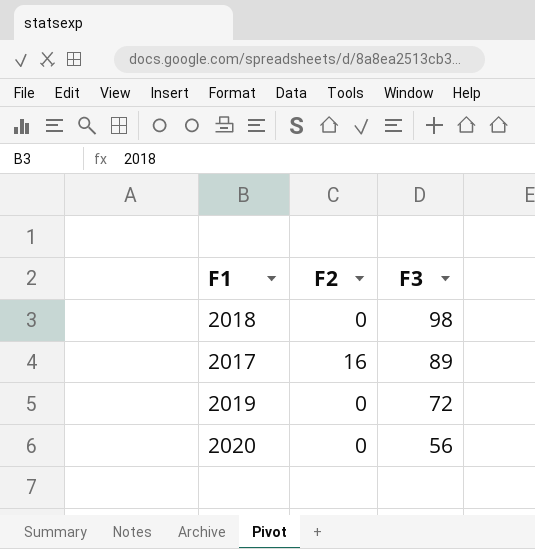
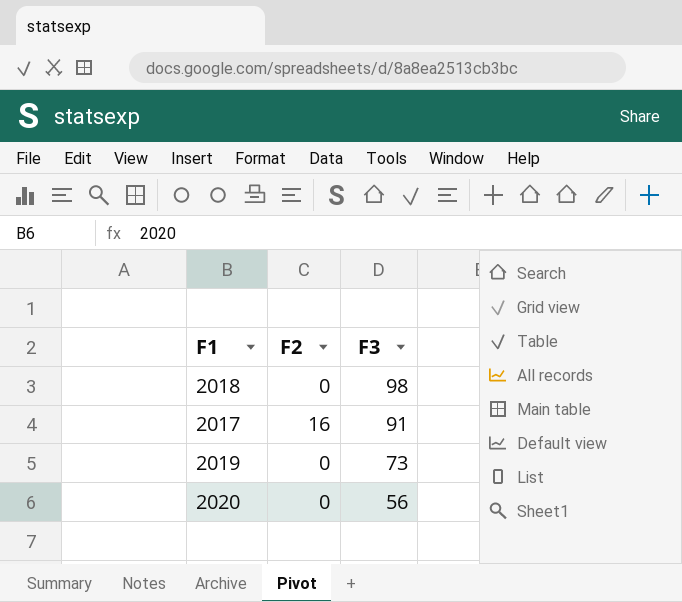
2017 | F3: 89 -> 91
2019 | F3: 72 -> 73

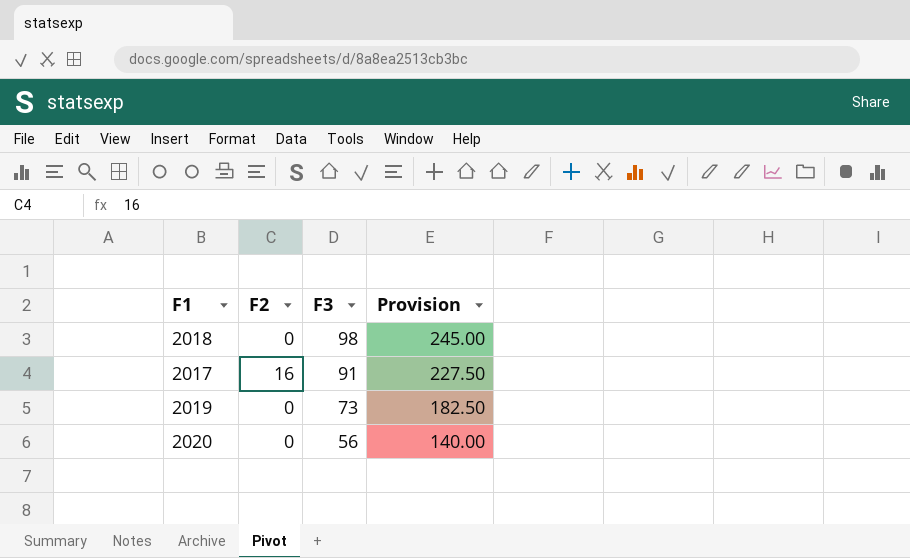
column Provision | formula: none -> [F3] * 2.5

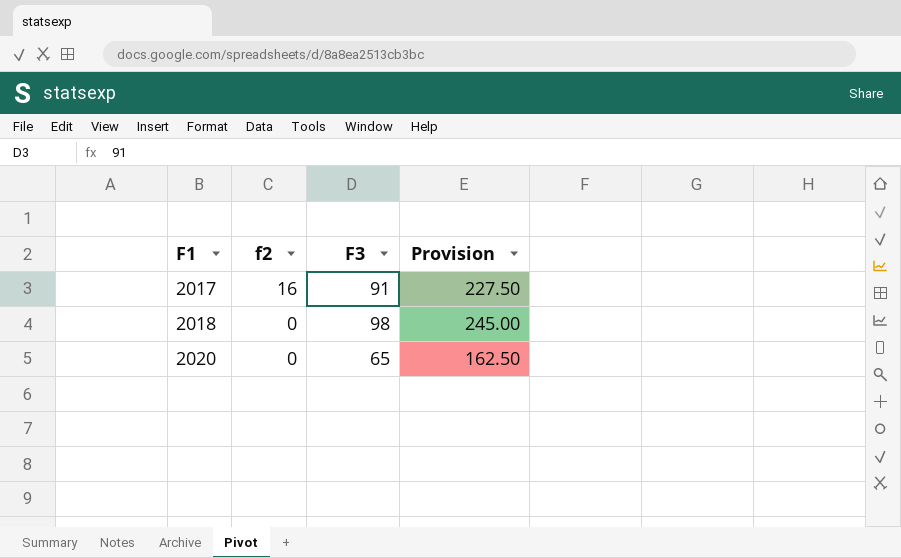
row order: F3 descending -> F1 ascending
column name: F2 -> f2
row 2019: 0 | 73 | 182.50 -> none
2020 | F3: 56 -> 65
2020 | Provision: 140.00 -> 162.50

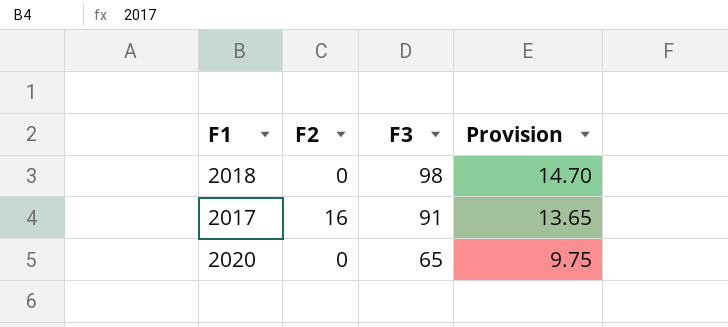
row order: F1 ascending -> F3 descending
column name: f2 -> F2
column Provision | formula: [F3] * 2.5 -> [F3] * 0.15

